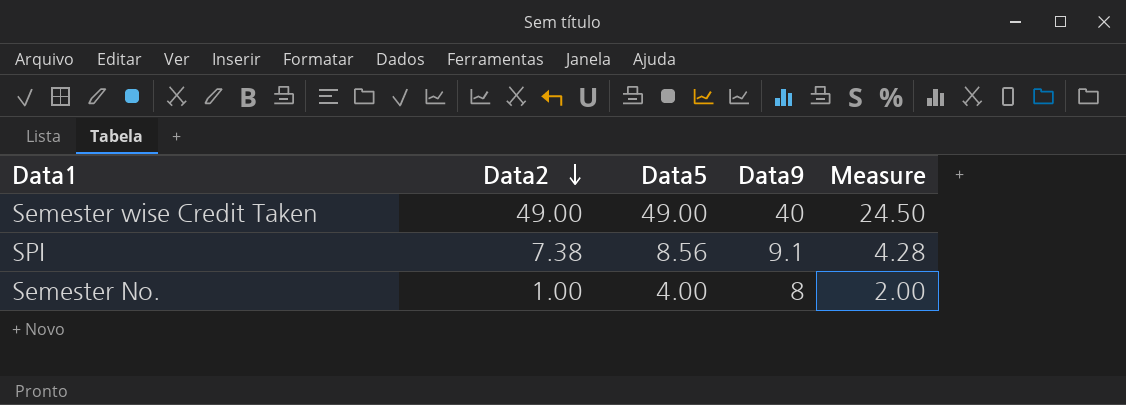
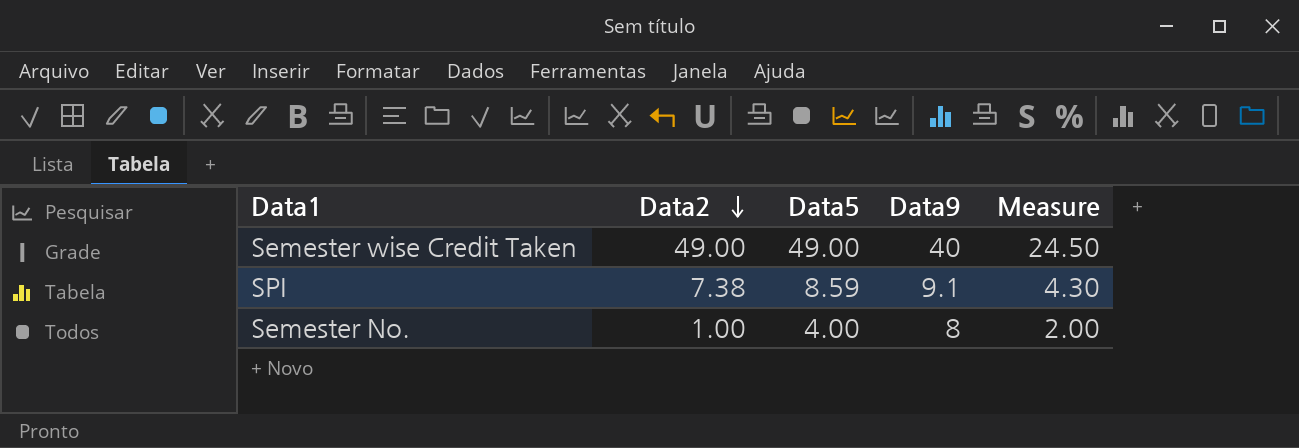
SPI | Data5: 8.56 -> 8.59
SPI | Measure: 4.28 -> 4.30

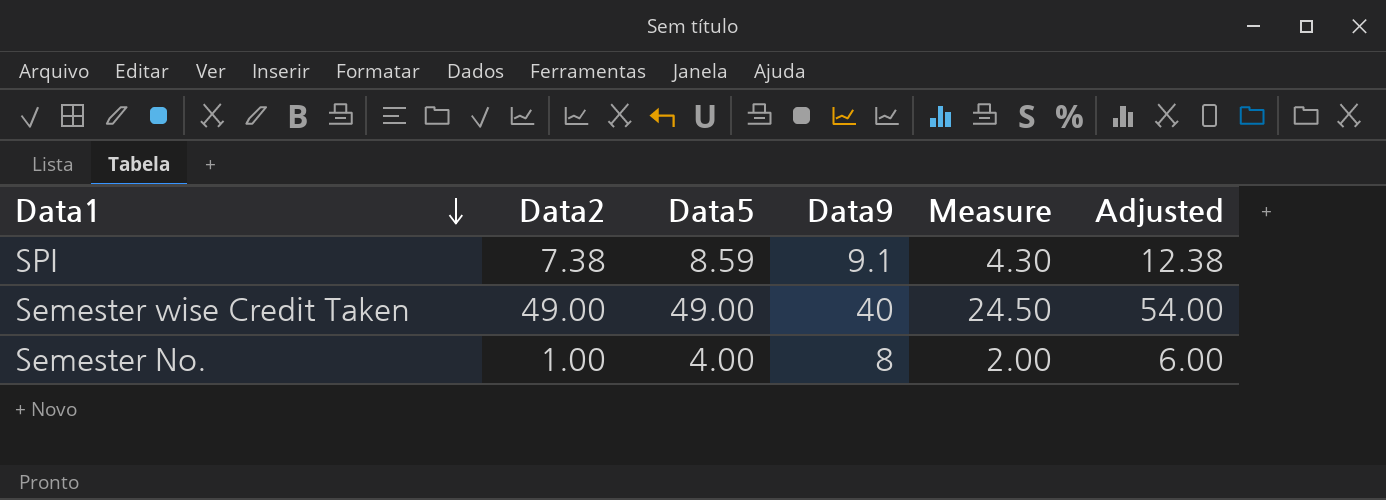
row order: Data2 descending -> Data1 descending
column Adjusted | formula: none -> [Data2] + 5

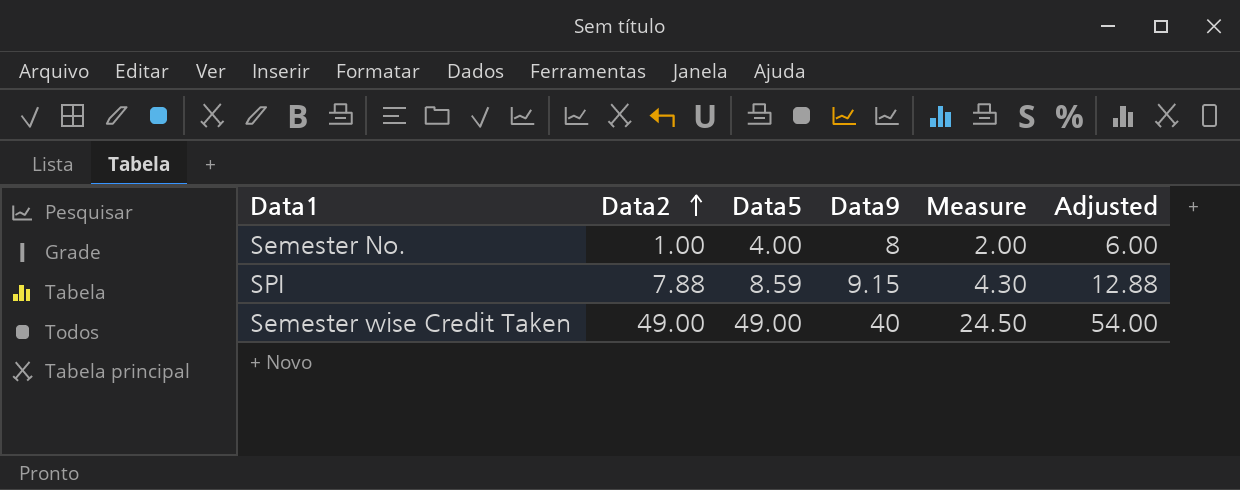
row order: Data1 descending -> Data2 ascending
SPI | Data2: 7.38 -> 7.88
SPI | Data9: 9.1 -> 9.15
SPI | Adjusted: 12.38 -> 12.88

